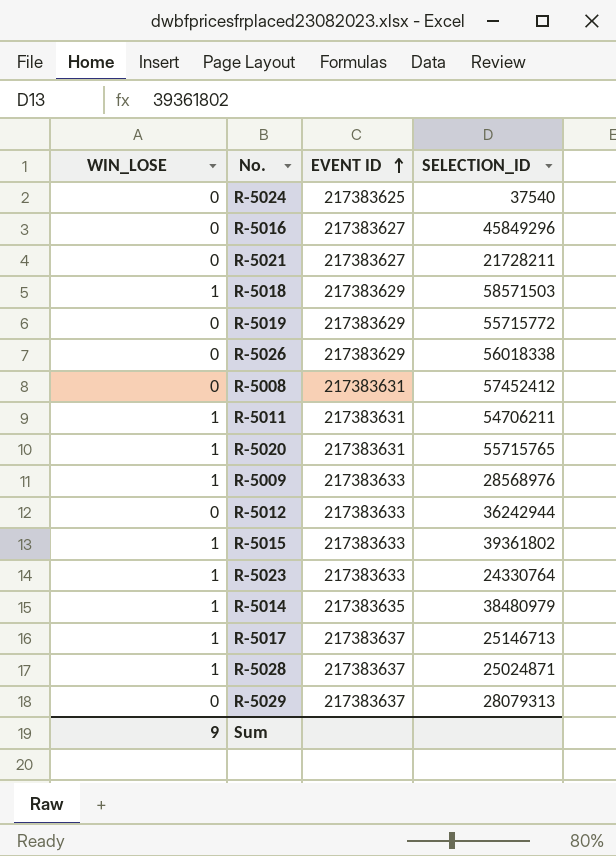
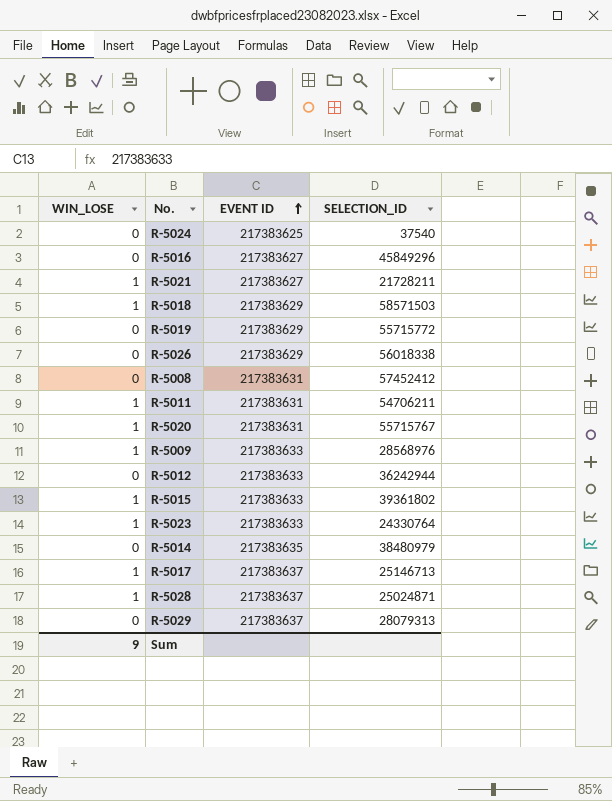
R-5021 | WIN_LOSE: 0 -> 1
R-5020 | SELECTION_ID: 55715765 -> 55715767
R-5014 | WIN_LOSE: 1 -> 0

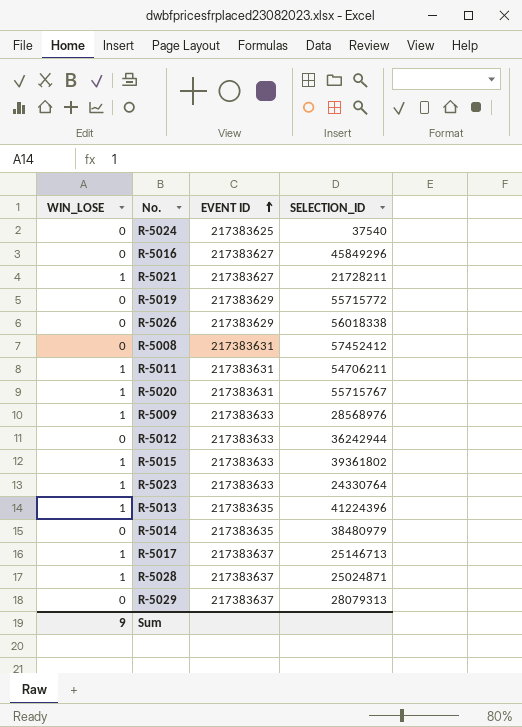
row R-5018: 1 | 217383629 | 58571503 -> none
row R-5013: none -> 1 | 217383635 | 41224396

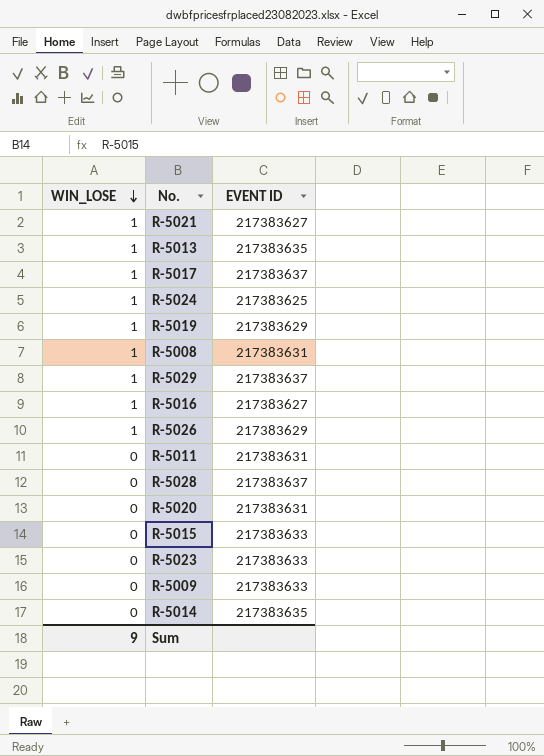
row order: EVENT ID ascending -> WIN_LOSE descending
column SELECTION_ID | position: 4 -> none
row R-5012: 0 | 217383633 | 36242944 -> none
R-5024 | WIN_LOSE: 0 -> 1
R-5019 | WIN_LOSE: 0 -> 1
R-5008 | WIN_LOSE: 0 -> 1
R-5029 | WIN_LOSE: 0 -> 1
R-5016 | WIN_LOSE: 0 -> 1
R-5026 | WIN_LOSE: 0 -> 1
R-5011 | WIN_LOSE: 1 -> 0
R-5028 | WIN_LOSE: 1 -> 0
R-5020 | WIN_LOSE: 1 -> 0
R-5015 | WIN_LOSE: 1 -> 0
R-5023 | WIN_LOSE: 1 -> 0
R-5009 | WIN_LOSE: 1 -> 0

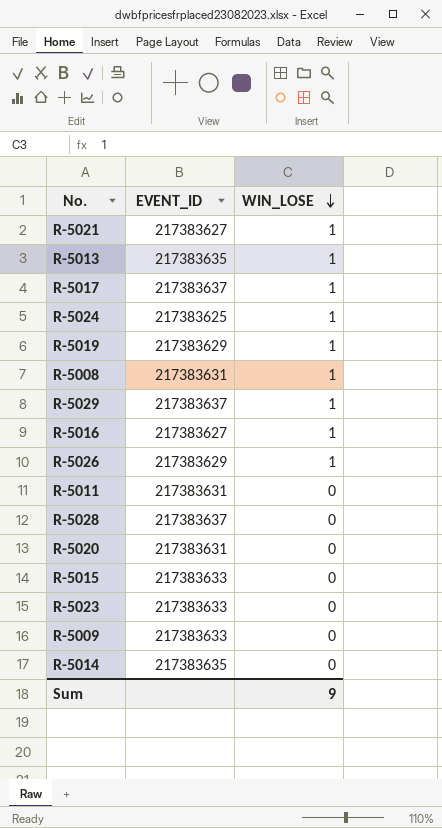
column name: EVENT ID -> EVENT_ID
column WIN_LOSE | position: 1 -> 3

